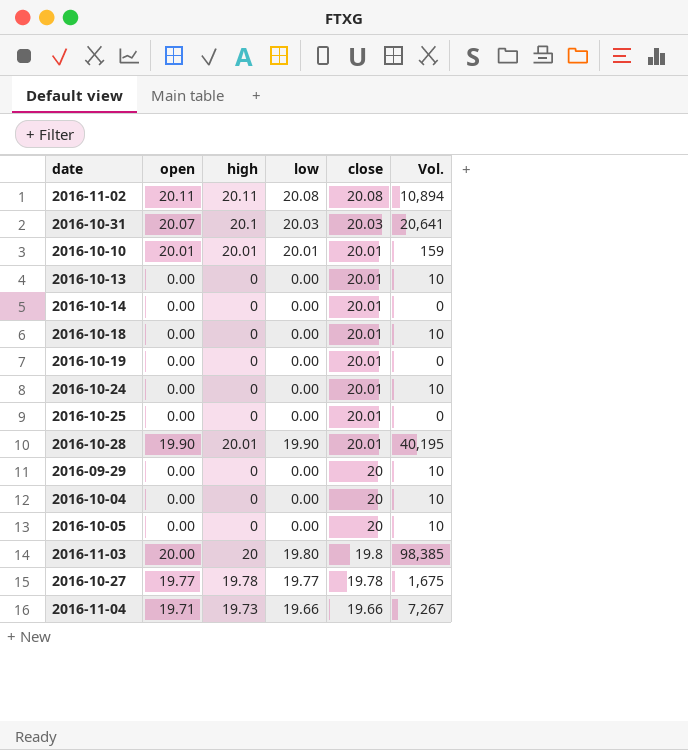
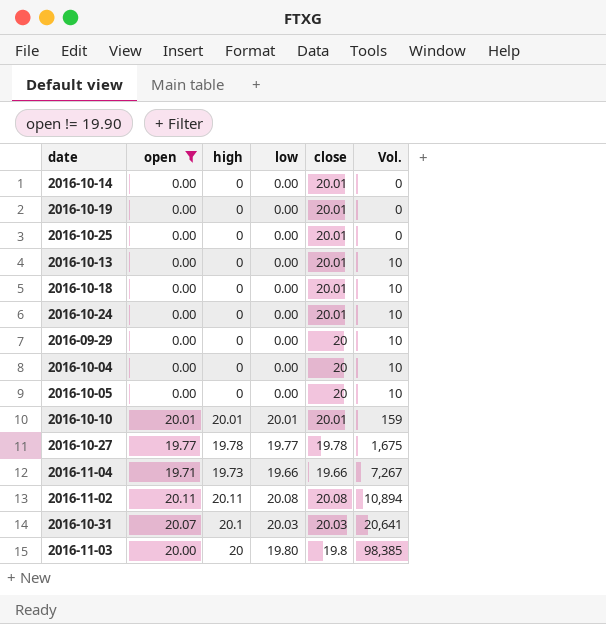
filter: none -> open != 19.90
row order: close descending -> Vol. ascending

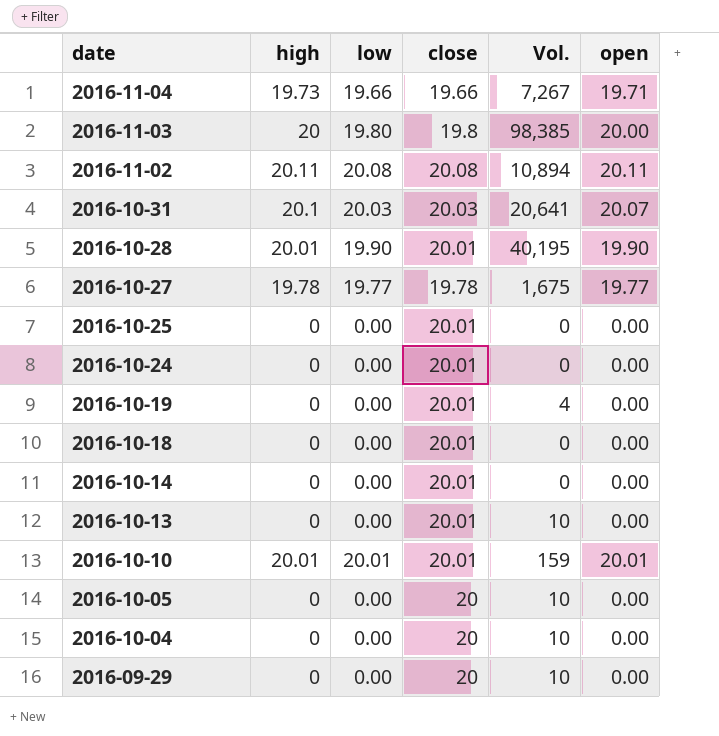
filter: open != 19.90 -> none
row order: Vol. ascending -> date descending
column open | position: 2 -> 6
2016-10-24 | Vol.: 10 -> 0
2016-10-19 | Vol.: 0 -> 4
2016-10-18 | Vol.: 10 -> 0

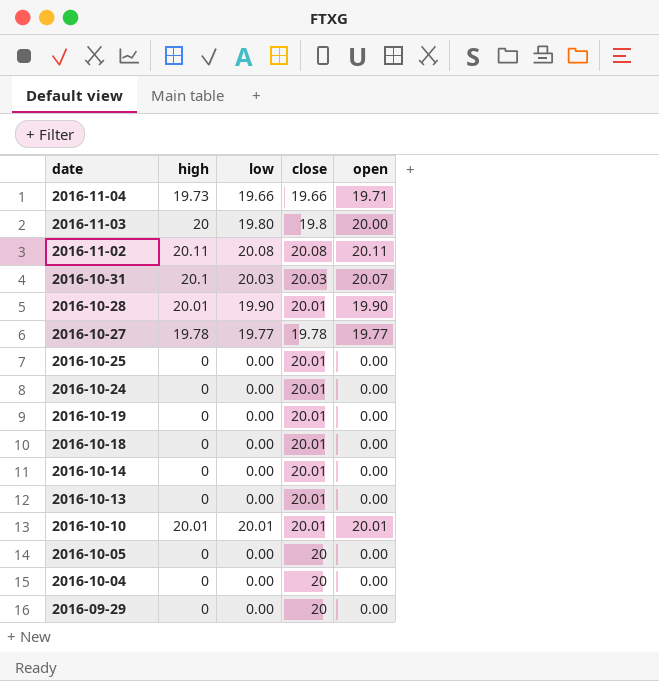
column Vol. | position: 5 -> none

